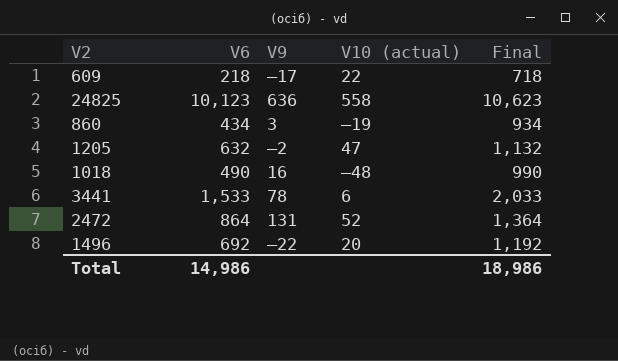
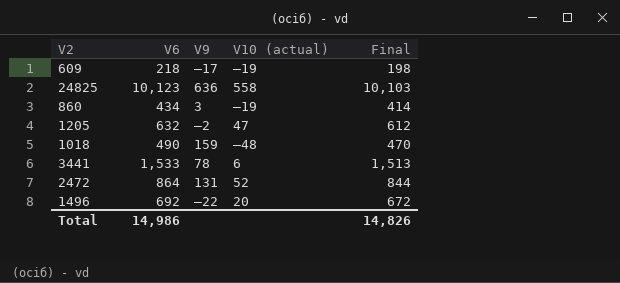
column Final | formula: [V6] + 500 -> [V6] - 20
609 | V10 (actual): 22 -> –19
1018 | V9: 16 -> 159
Total | Final: 18,986 -> 14,826

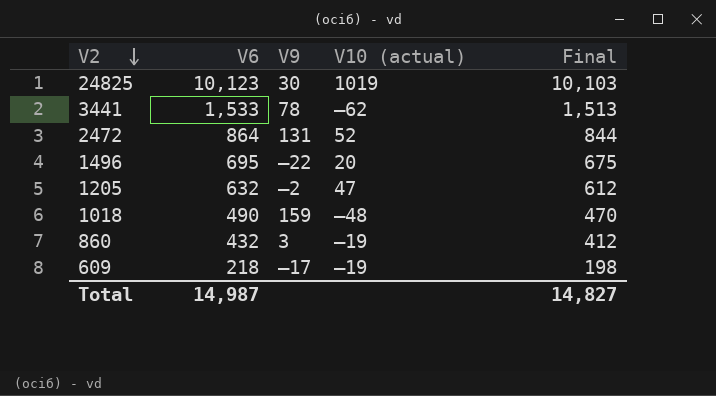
row order: none -> V2 descending
24825 | V9: 636 -> 30
24825 | V10 (actual): 558 -> 1019
3441 | V10 (actual): 6 -> –62
1496 | V6: 692 -> 695
1496 | Final: 672 -> 675
860 | V6: 434 -> 432
860 | Final: 414 -> 412
Total | V6: 14,986 -> 14,987
Total | Final: 14,826 -> 14,827

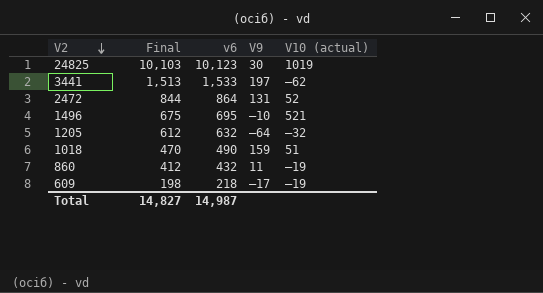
column Final | position: 5 -> 2
column name: V6 -> v6
3441 | V9: 78 -> 197
1496 | V9: –22 -> –10
1496 | V10 (actual): 20 -> 521
1205 | V9: –2 -> –64
1205 | V10 (actual): 47 -> –32
1018 | V10 (actual): –48 -> 51
860 | V9: 3 -> 11

